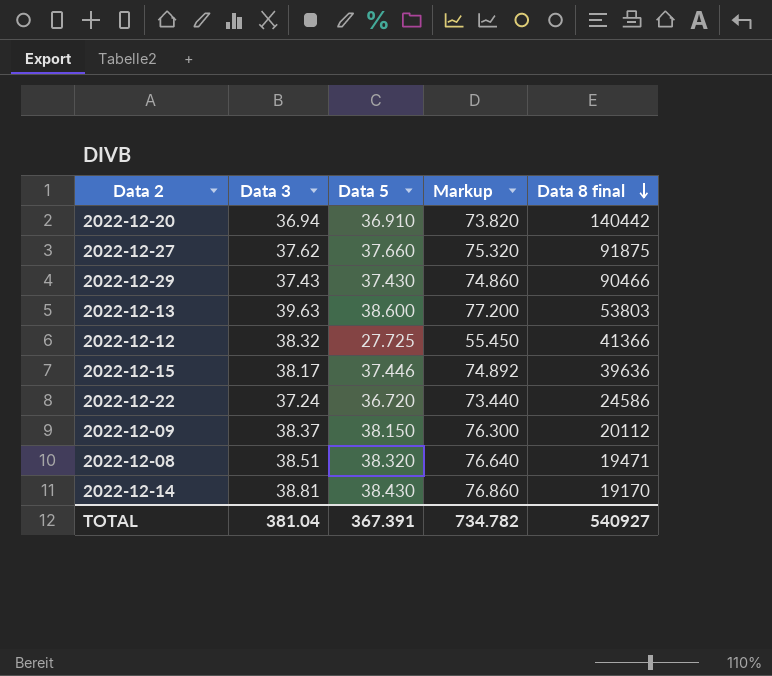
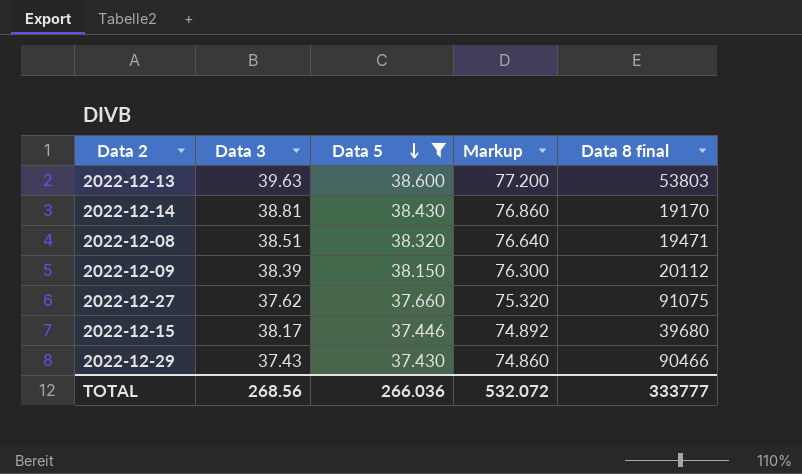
filter: none -> Data 5 >= 37.430
row order: Data 8 final descending -> Data 5 descending
2022-12-09 | Data 3: 38.37 -> 38.39
2022-12-27 | Data 8 final: 91875 -> 91075
2022-12-15 | Data 8 final: 39636 -> 39680
TOTAL | Data 3: 381.04 -> 268.56
TOTAL | Data 5: 367.391 -> 266.036
TOTAL | Markup: 734.782 -> 532.072
TOTAL | Data 8 final: 540927 -> 333777

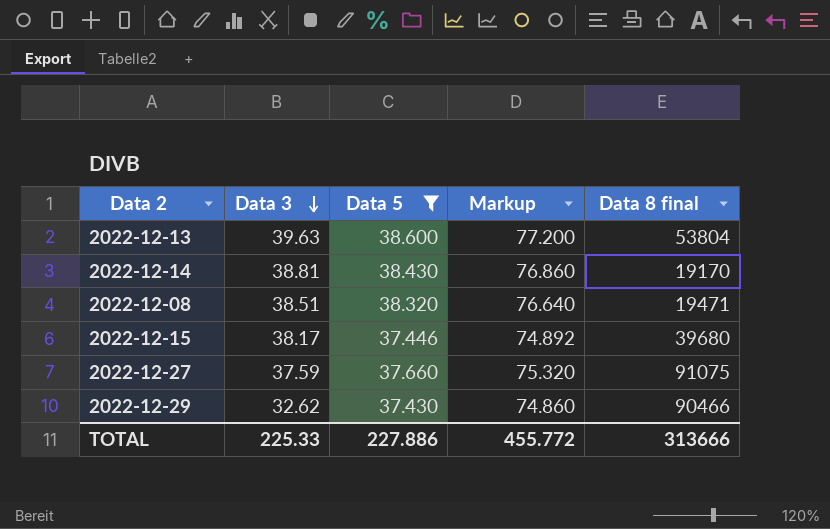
row order: Data 5 descending -> Data 3 descending
row 2022-12-09: 38.39 | 38.150 | 76.300 | 20112 -> none
2022-12-13 | Data 8 final: 53803 -> 53804
2022-12-27 | Data 3: 37.62 -> 37.59
2022-12-29 | Data 3: 37.43 -> 32.62
TOTAL | Data 3: 268.56 -> 225.33
TOTAL | Data 5: 266.036 -> 227.886
TOTAL | Markup: 532.072 -> 455.772
TOTAL | Data 8 final: 333777 -> 313666

